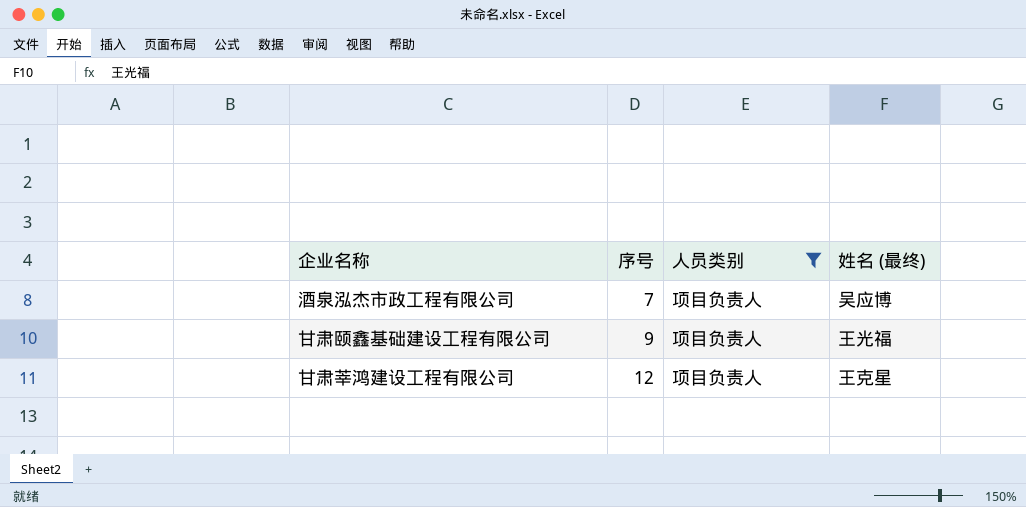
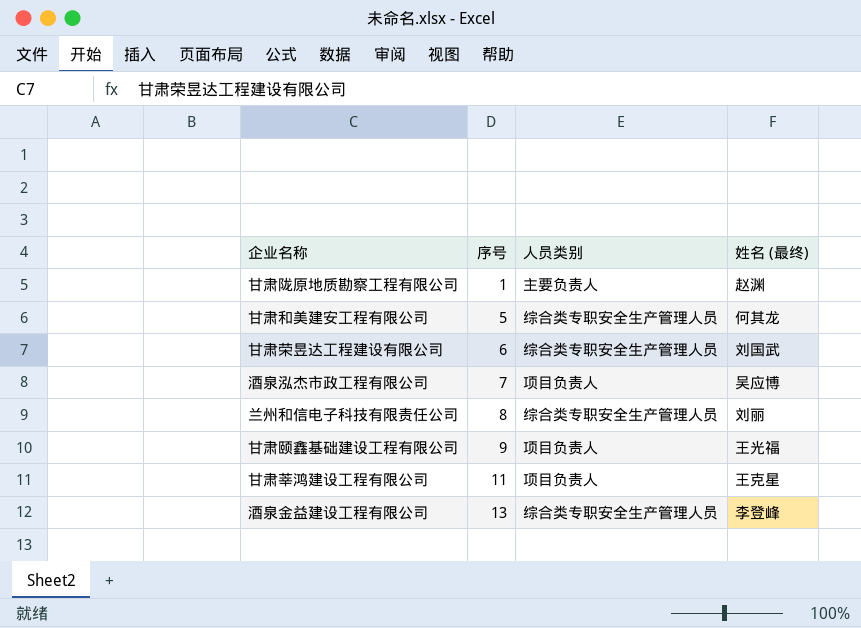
filter: 人员类别 = 项目负责人 -> none
甘肃莘鸿建设工程有限公司 | 序号: 12 -> 11

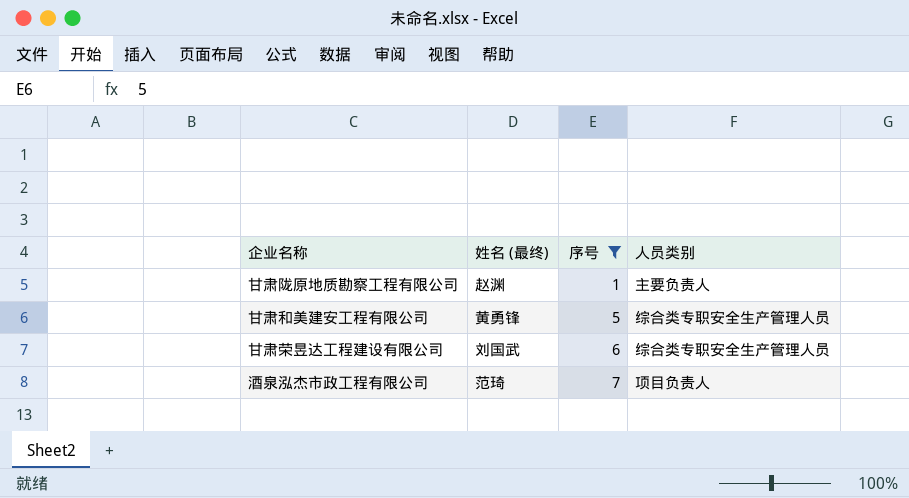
filter: none -> 序号 <= 7
column 姓名 (最终) | position: 4 -> 2
甘肃和美建安工程有限公司 | 姓名 (最终): 何其龙 -> 黄勇锋
酒泉泓杰市政工程有限公司 | 姓名 (最终): 吴应博 -> 范琦

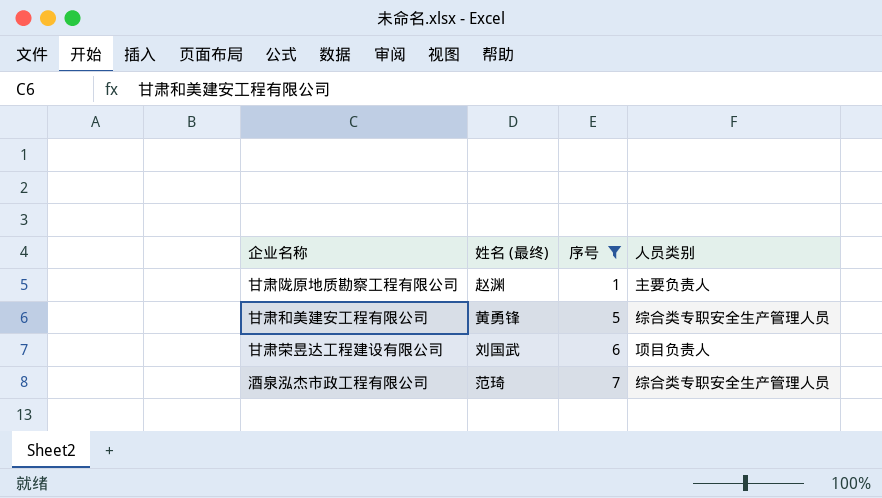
甘肃荣昱达工程建设有限公司 | 人员类别: 综合类专职安全生产管理人员 -> 项目负责人
酒泉泓杰市政工程有限公司 | 人员类别: 项目负责人 -> 综合类专职安全生产管理人员

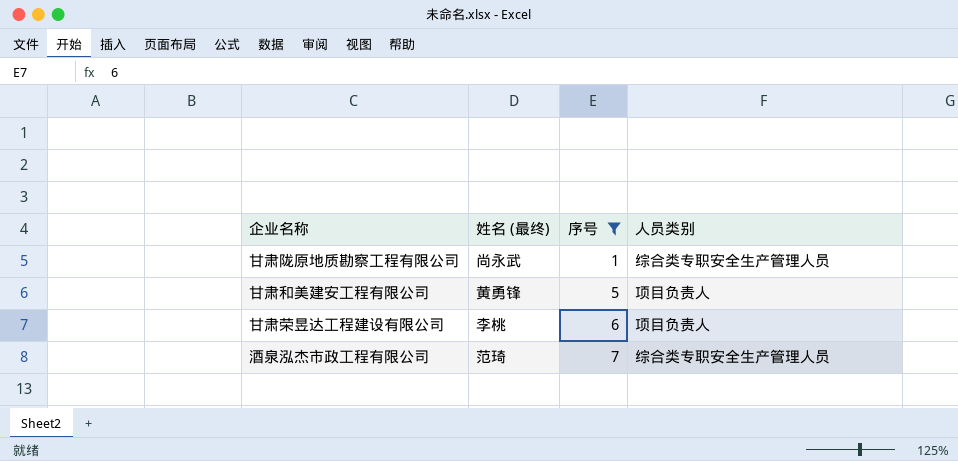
甘肃陇原地质勘察工程有限公司 | 姓名 (最终): 赵渊 -> 尚永武
甘肃陇原地质勘察工程有限公司 | 人员类别: 主要负责人 -> 综合类专职安全生产管理人员
甘肃和美建安工程有限公司 | 人员类别: 综合类专职安全生产管理人员 -> 项目负责人
甘肃荣昱达工程建设有限公司 | 姓名 (最终): 刘国武 -> 李桃

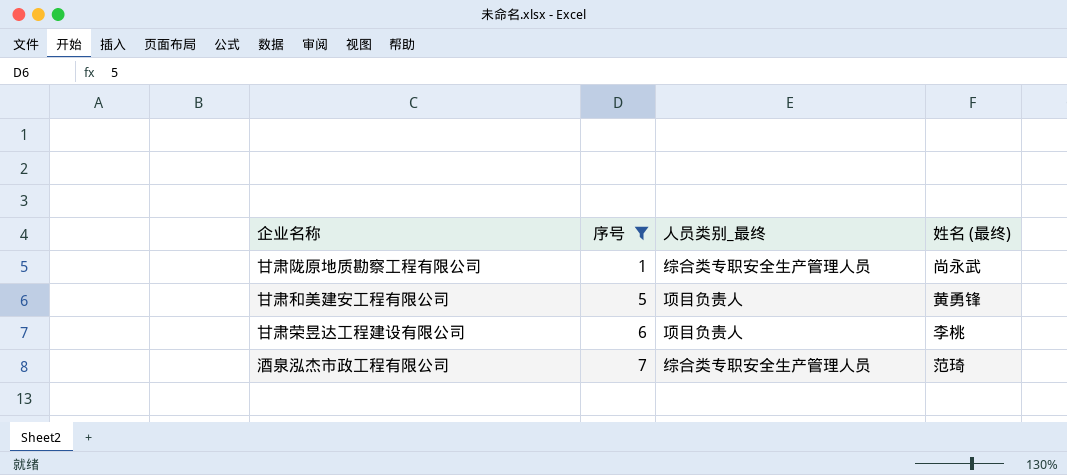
column name: 人员类别 -> 人员类别_最终
column 姓名 (最终) | position: 2 -> 4

